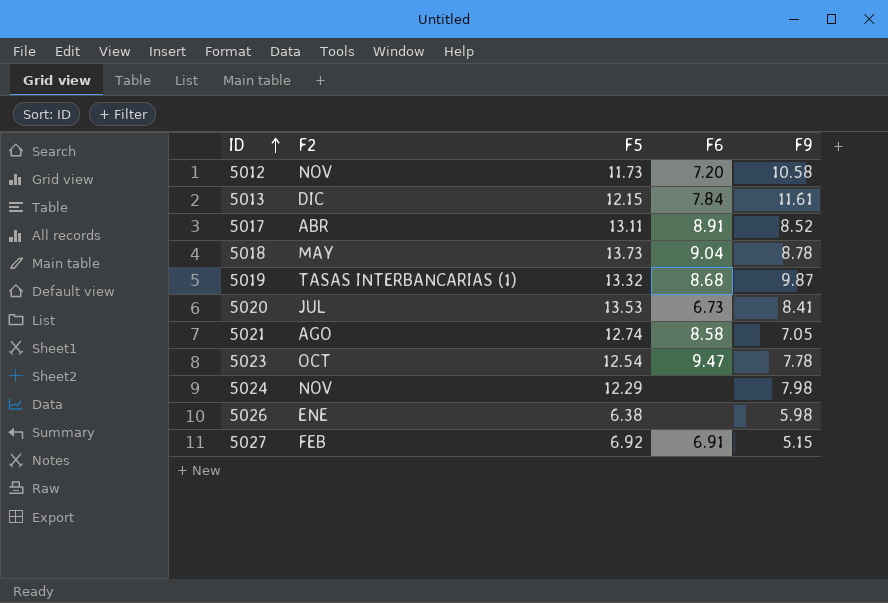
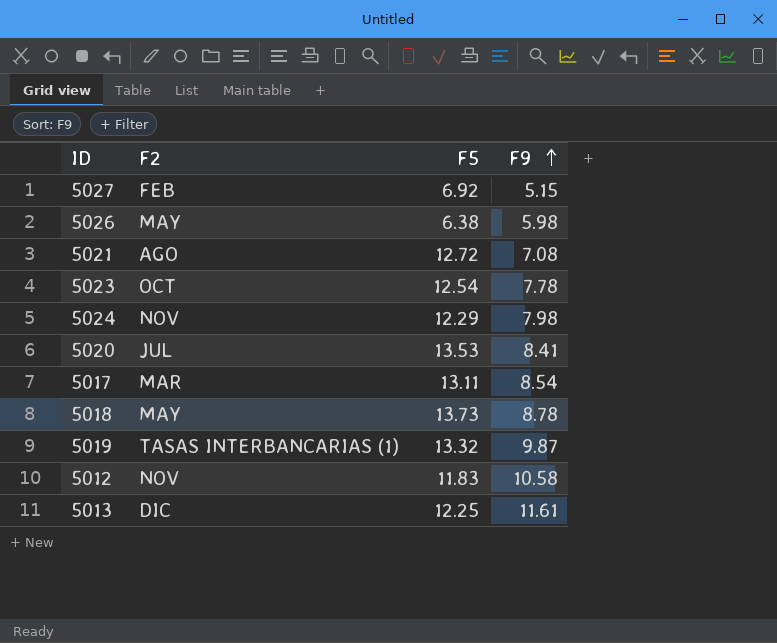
row order: ID ascending -> F9 ascending
column F6 | position: 4 -> none
5026 | F2: ENE -> MAY
5021 | F5: 12.74 -> 12.72
5021 | F9: 7.05 -> 7.08
5017 | F2: ABR -> MAR
5017 | F9: 8.52 -> 8.54
5012 | F5: 11.73 -> 11.83
5013 | F5: 12.15 -> 12.25

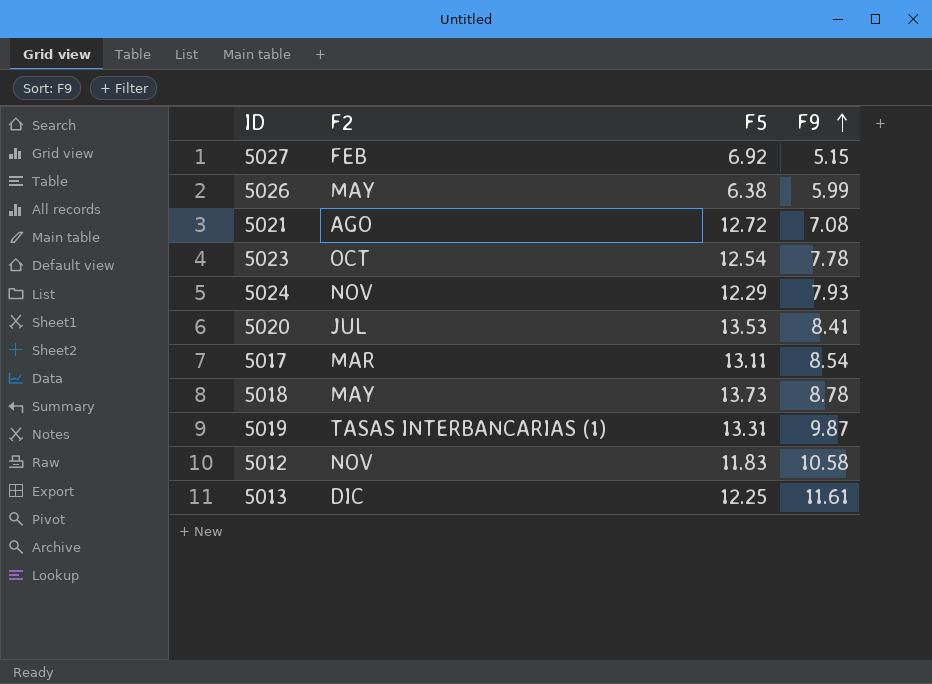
5026 | F9: 5.98 -> 5.99
5024 | F9: 7.98 -> 7.93
5019 | F5: 13.32 -> 13.31

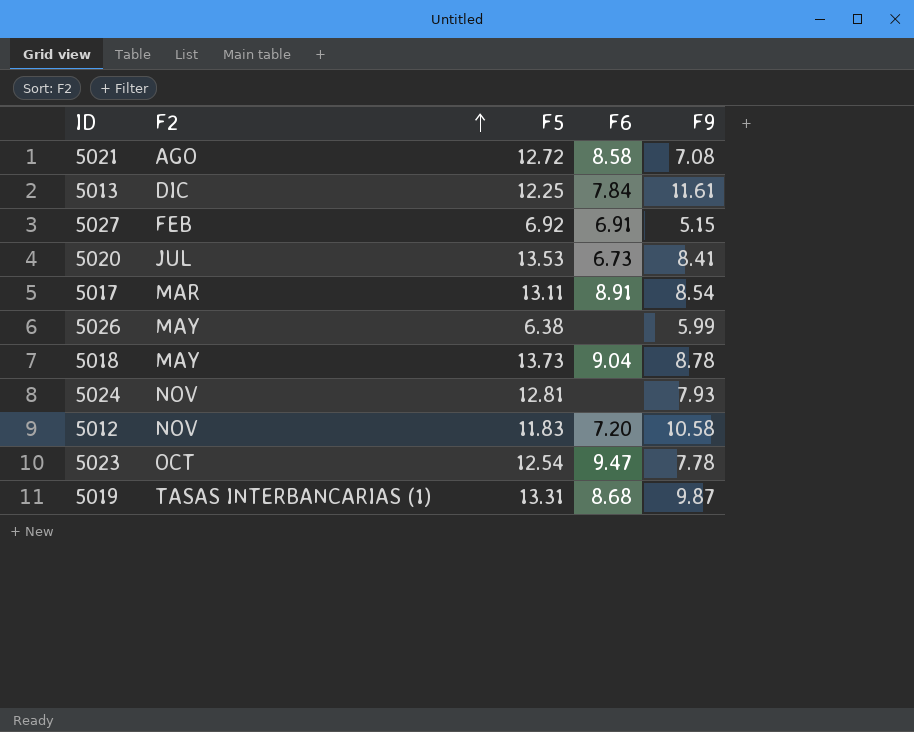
row order: F9 ascending -> F2 ascending
column F6 | position: none -> 4
5024 | F5: 12.29 -> 12.81

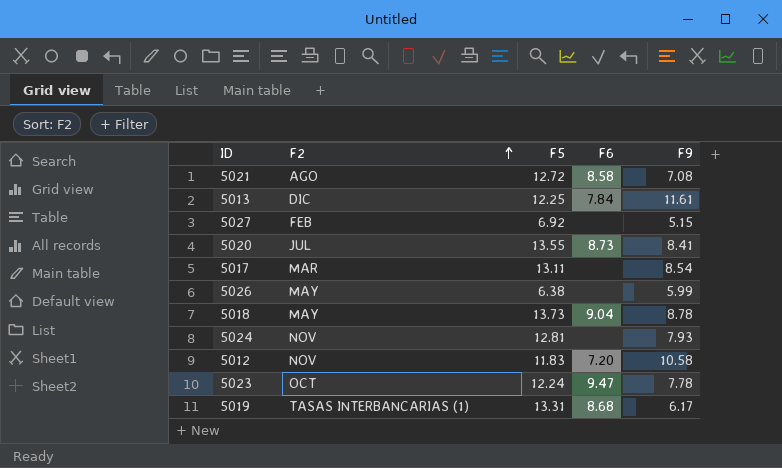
5027 | F6: 6.91 -> none
5020 | F5: 13.53 -> 13.55
5020 | F6: 6.73 -> 8.73
5017 | F6: 8.91 -> none
5023 | F5: 12.54 -> 12.24
5019 | F9: 9.87 -> 6.17

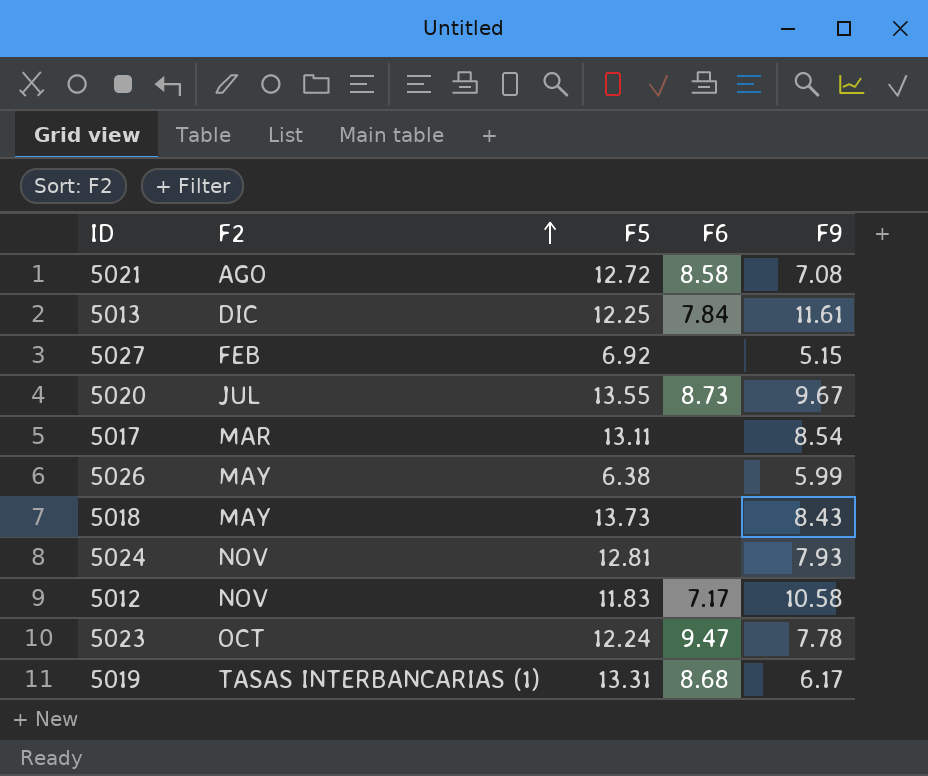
5020 | F9: 8.41 -> 9.67
5018 | F6: 9.04 -> none
5018 | F9: 8.78 -> 8.43
5012 | F6: 7.20 -> 7.17

